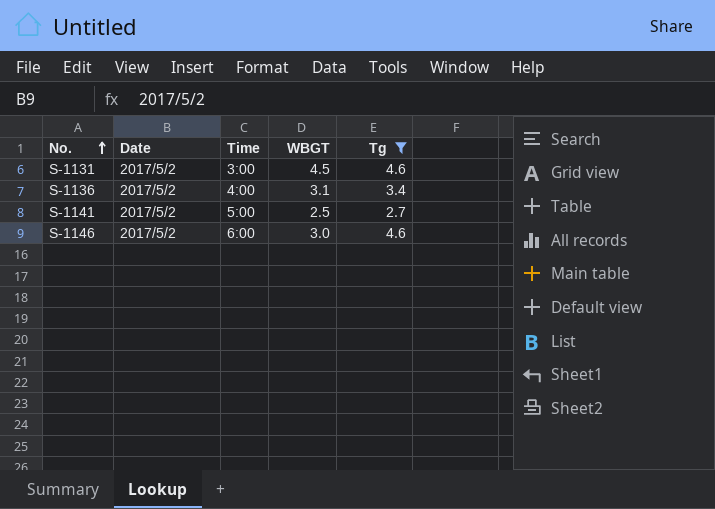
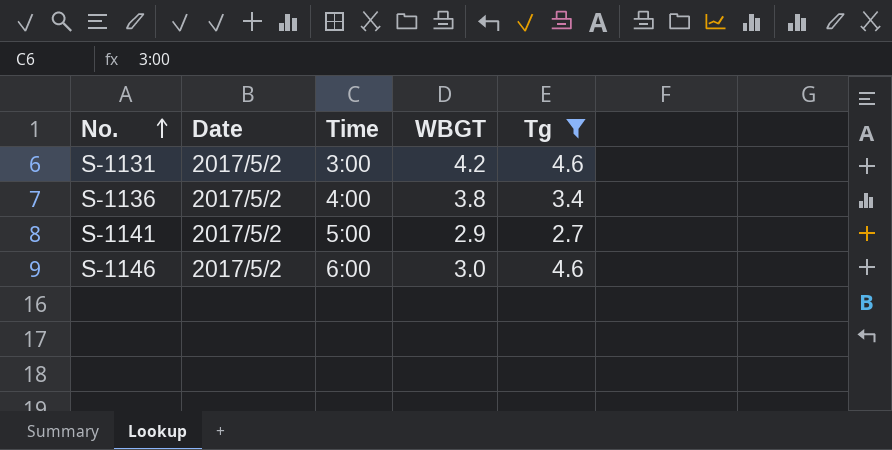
S-1131 | WBGT: 4.5 -> 4.2
S-1136 | WBGT: 3.1 -> 3.8
S-1141 | WBGT: 2.5 -> 2.9

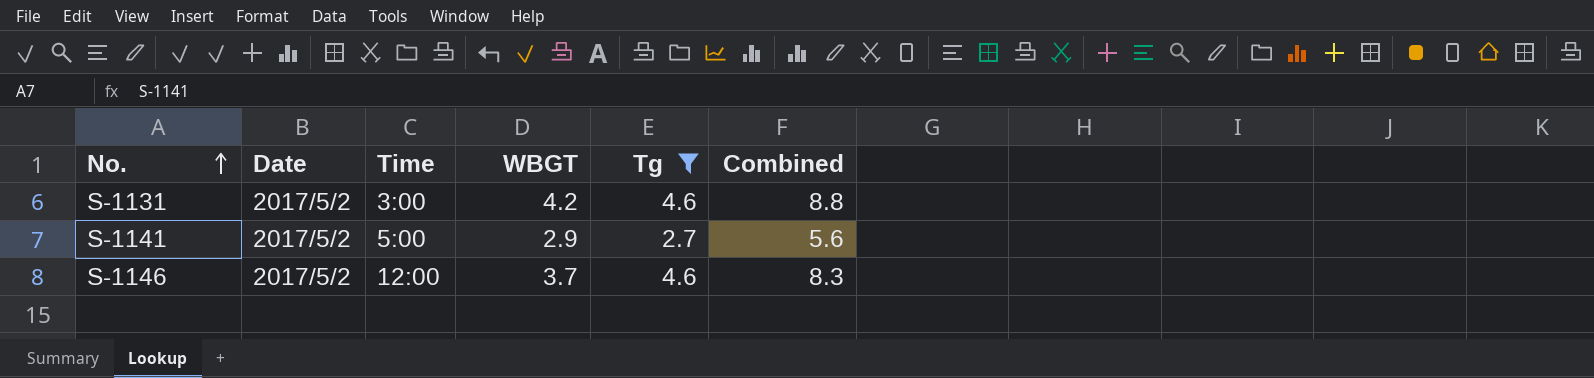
column Combined | formula: none -> [WBGT] + [Tg]
row S-1136: 2017/5/2 | 4:00 | 3.8 | 3.4 -> none
S-1146 | Time: 6:00 -> 12:00
S-1146 | WBGT: 3.0 -> 3.7

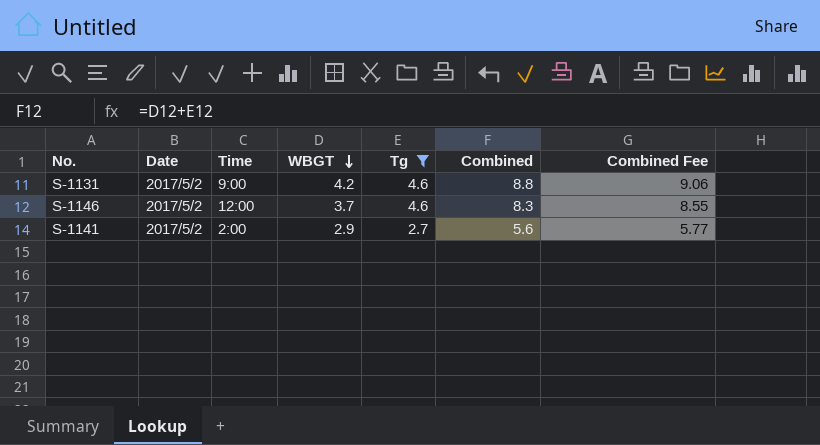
row order: No. ascending -> WBGT descending
column Combined Fee | formula: none -> [Combined] * 1.03
S-1131 | Time: 3:00 -> 9:00
S-1141 | Time: 5:00 -> 2:00

